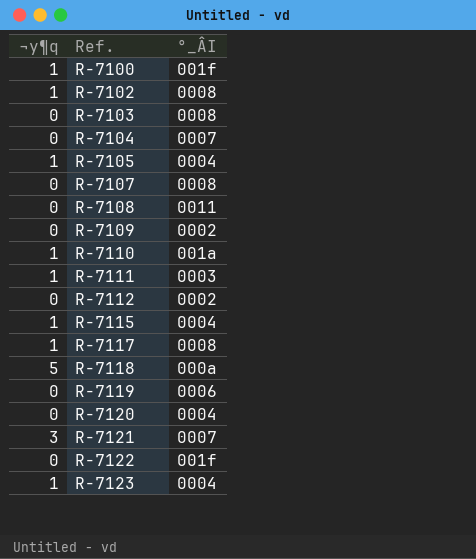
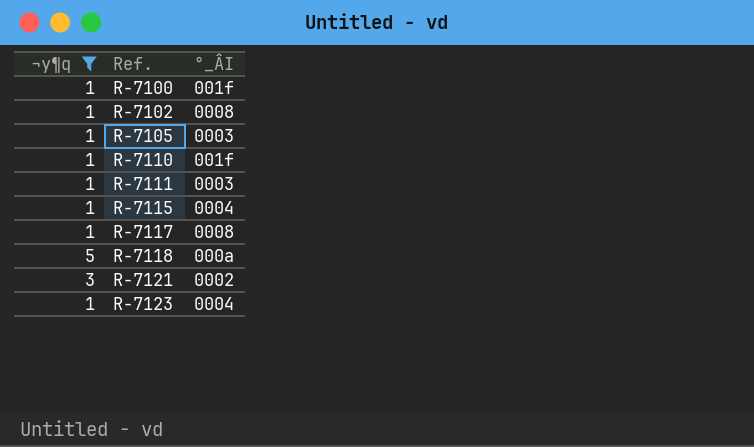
filter: none -> ¬y¶q != 0
R-7105 | °_ÂI: 0004 -> 0003
R-7110 | °_ÂI: 001a -> 001f
R-7121 | °_ÂI: 0007 -> 0002

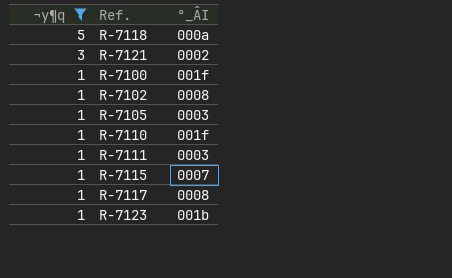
row order: Ref. ascending -> ¬y¶q descending
R-7115 | °_ÂI: 0004 -> 0007
R-7123 | °_ÂI: 0004 -> 001b

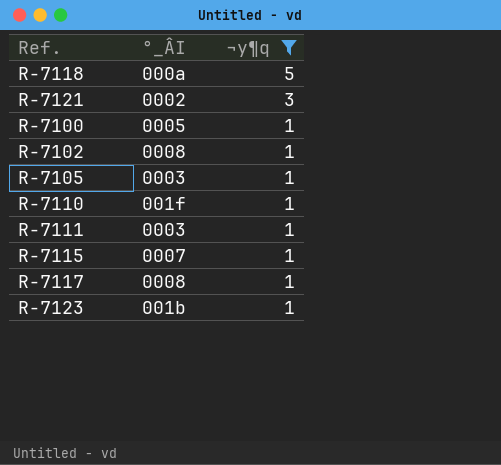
column ¬y¶q | position: 1 -> 3
R-7100 | °_ÂI: 001f -> 0005

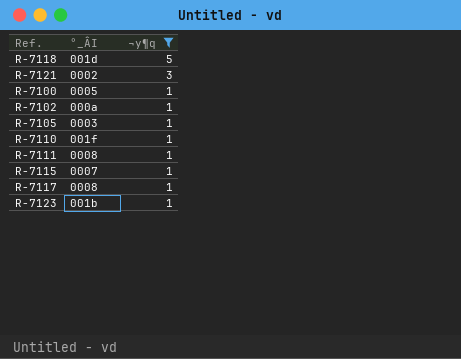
R-7118 | °_ÂI: 000a -> 001d
R-7102 | °_ÂI: 0008 -> 000a
R-7111 | °_ÂI: 0003 -> 0008

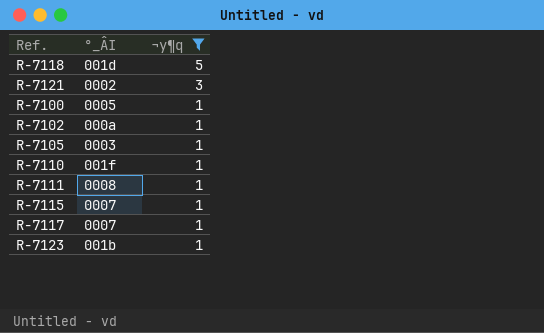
R-7117 | °_ÂI: 0008 -> 0007

